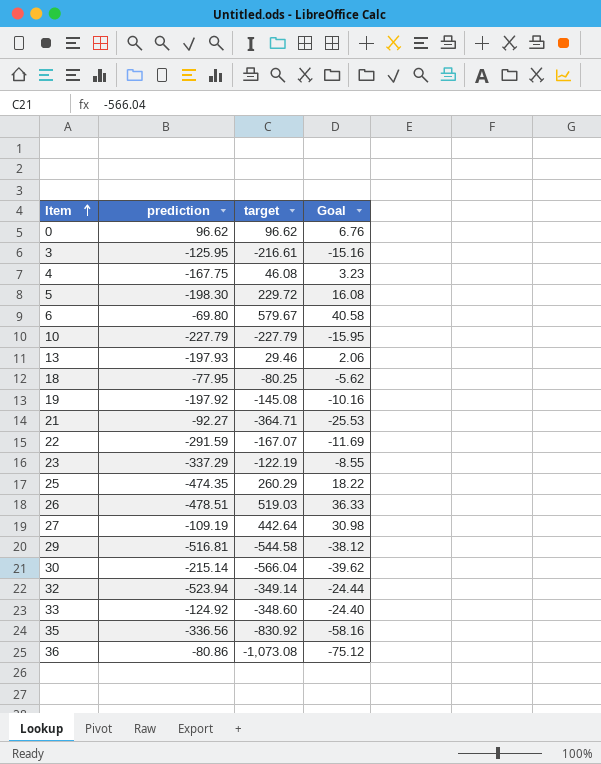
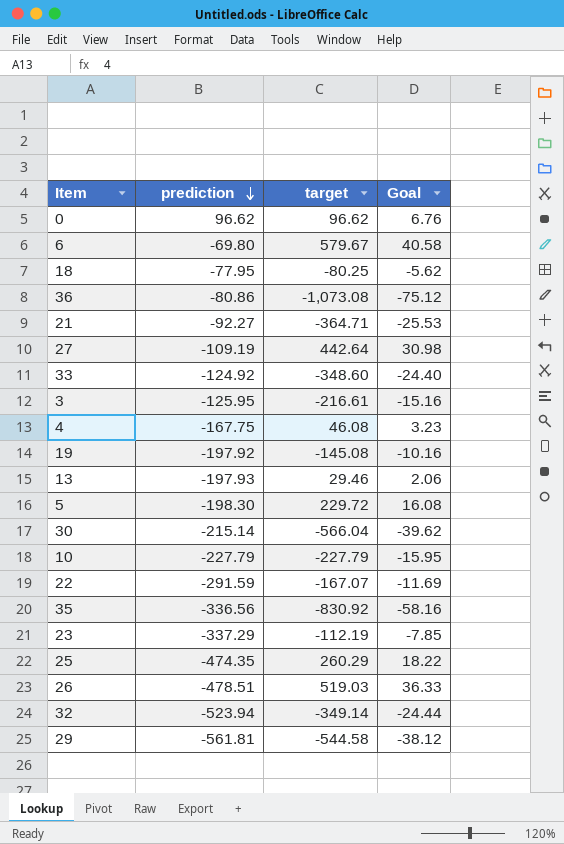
row order: Item ascending -> prediction descending
23 | target: -122.19 -> -112.19
23 | Goal: -8.55 -> -7.85
29 | prediction: -516.81 -> -561.81

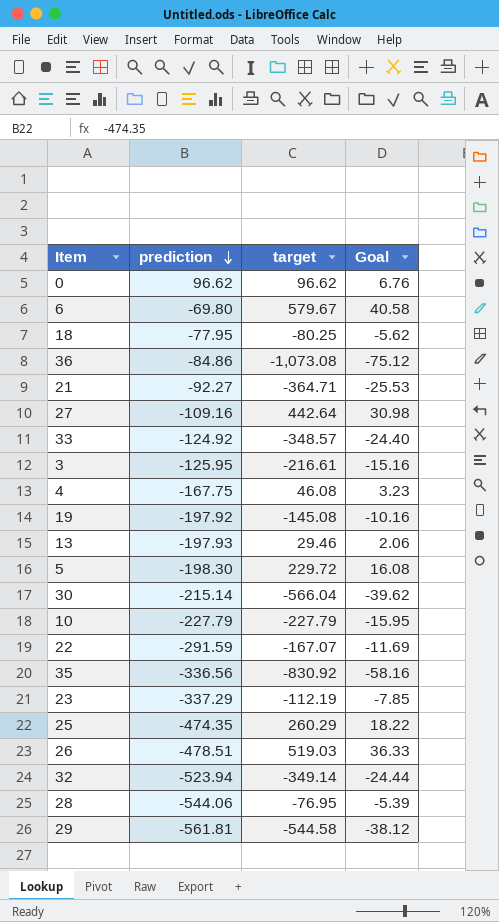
36 | prediction: -80.86 -> -84.86
27 | prediction: -109.19 -> -109.16
33 | target: -348.60 -> -348.57
row 28: none -> -544.06 | -76.95 | -5.39

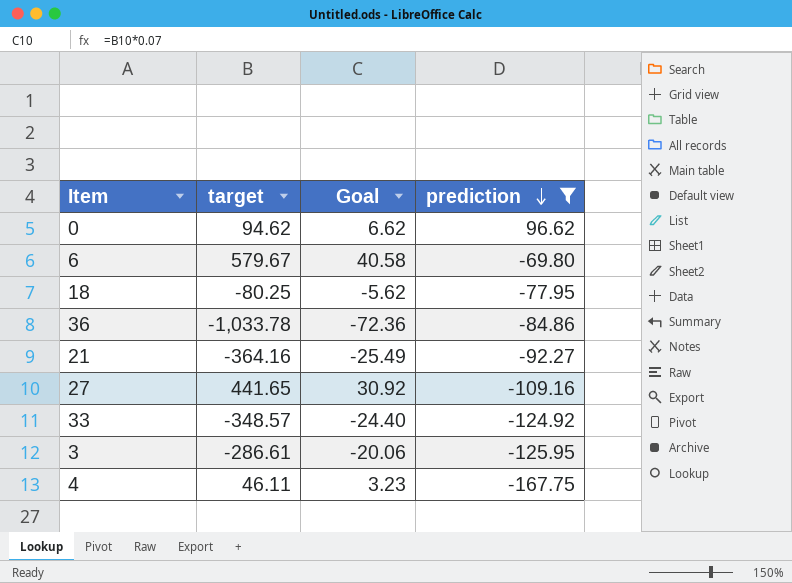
filter: none -> prediction >= -167.75
column prediction | position: 2 -> 4
0 | target: 96.62 -> 94.62
0 | Goal: 6.76 -> 6.62
36 | target: -1,073.08 -> -1,033.78
36 | Goal: -75.12 -> -72.36
21 | target: -364.71 -> -364.16
21 | Goal: -25.53 -> -25.49
27 | target: 442.64 -> 441.65
27 | Goal: 30.98 -> 30.92
3 | target: -216.61 -> -286.61
3 | Goal: -15.16 -> -20.06
4 | target: 46.08 -> 46.11

